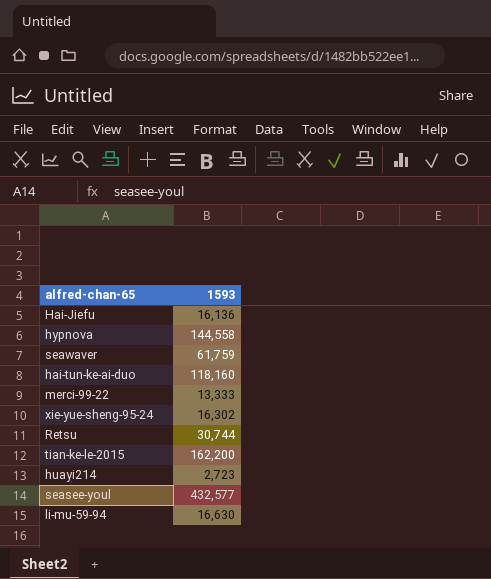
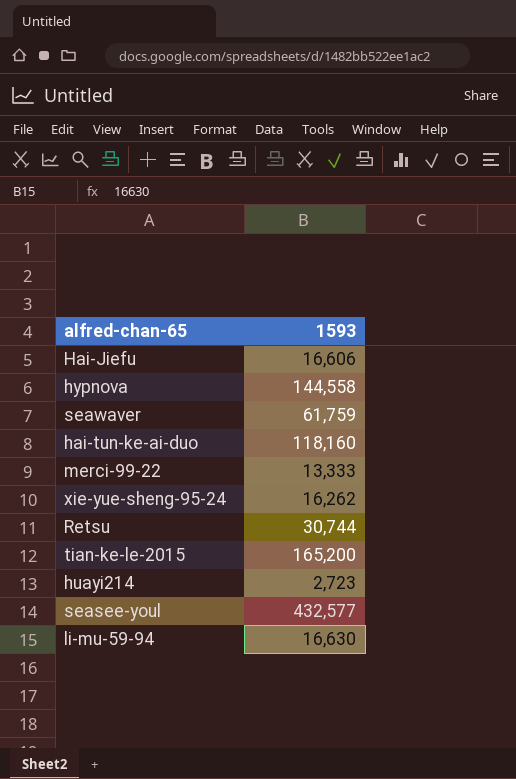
Hai-Jiefu | 1593: 16,136 -> 16,606
xie-yue-sheng-95-24 | 1593: 16,302 -> 16,262
tian-ke-le-2015 | 1593: 162,200 -> 165,200

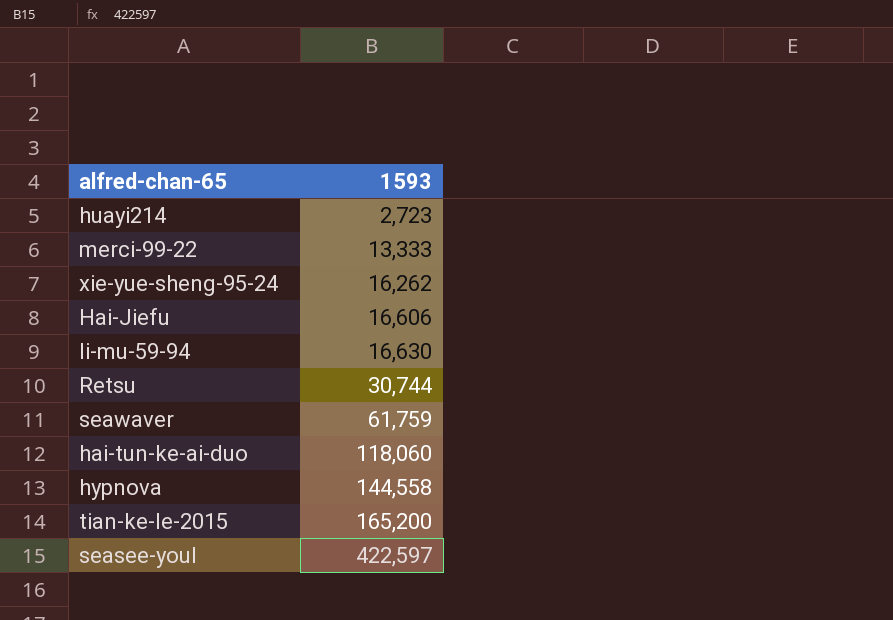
row order: none -> 1593 ascending
hai-tun-ke-ai-duo | 1593: 118,160 -> 118,060
seasee-youl | 1593: 432,577 -> 422,597

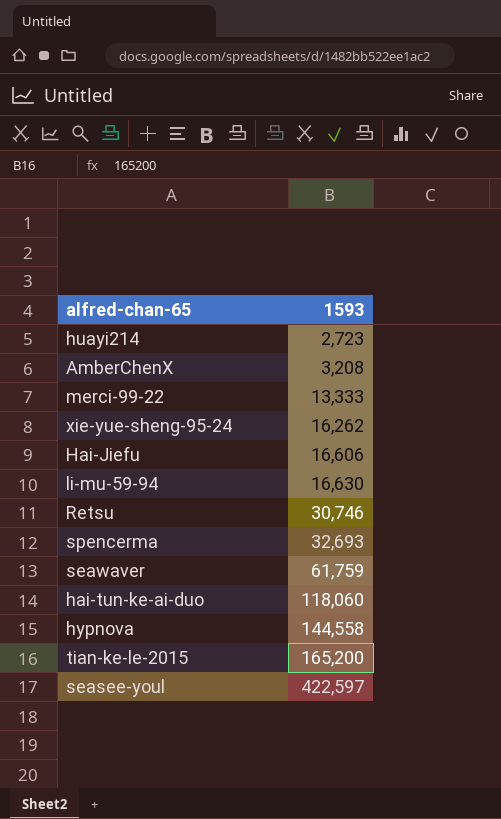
row AmberChenX: none -> 3,208
Retsu | 1593: 30,744 -> 30,746
row spencerma: none -> 32,693

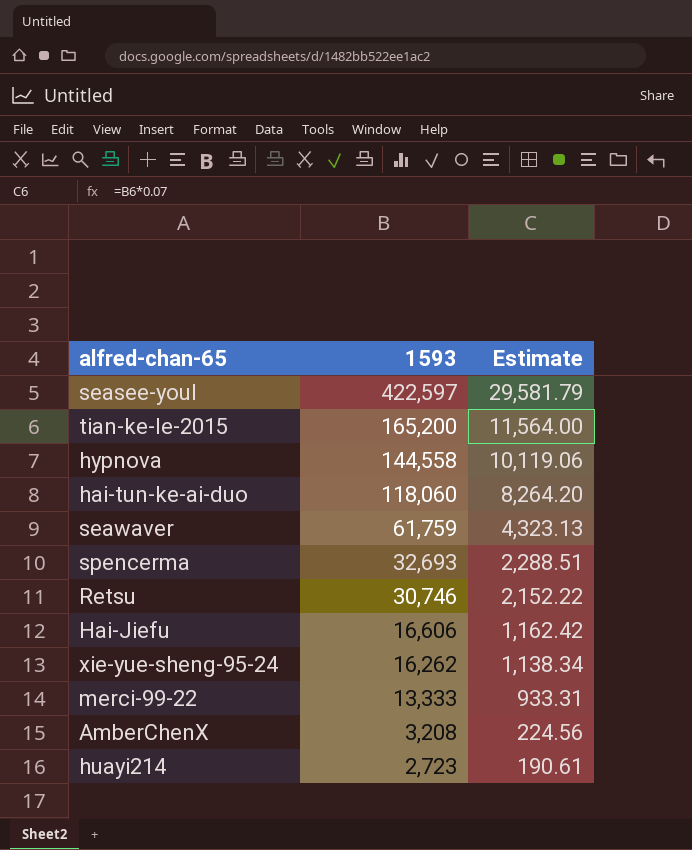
row order: 1593 ascending -> 1593 descending
column Estimate | formula: none -> [1593] * 0.07
row li-mu-59-94: 16,630 -> none

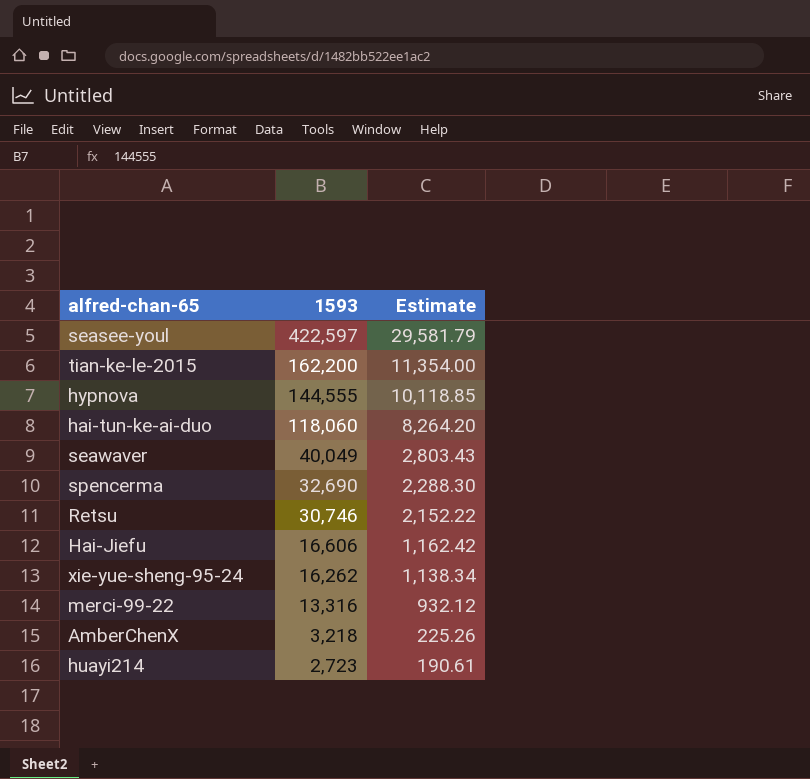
tian-ke-le-2015 | 1593: 165,200 -> 162,200
tian-ke-le-2015 | Estimate: 11,564.00 -> 11,354.00
hypnova | 1593: 144,558 -> 144,555
hypnova | Estimate: 10,119.06 -> 10,118.85
seawaver | 1593: 61,759 -> 40,049
seawaver | Estimate: 4,323.13 -> 2,803.43
spencerma | 1593: 32,693 -> 32,690
spencerma | Estimate: 2,288.51 -> 2,288.30
merci-99-22 | 1593: 13,333 -> 13,316
merci-99-22 | Estimate: 933.31 -> 932.12
AmberChenX | 1593: 3,208 -> 3,218
AmberChenX | Estimate: 224.56 -> 225.26

